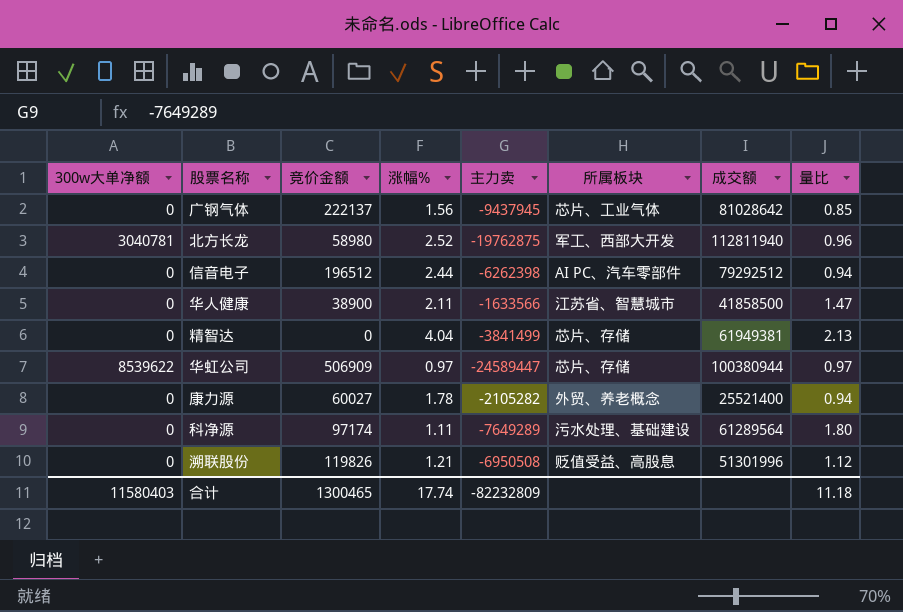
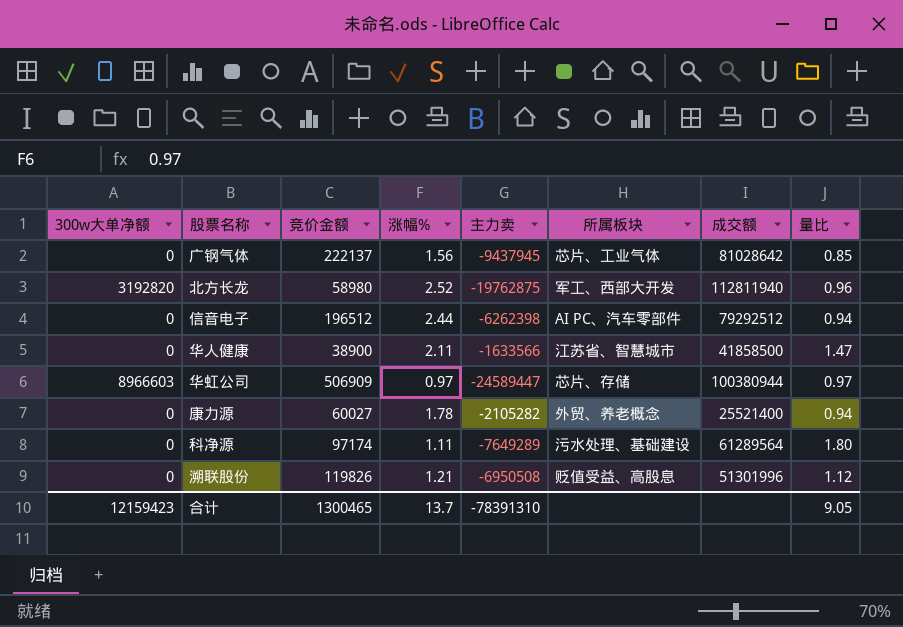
row 精智达: 0 | 0 | 4.04 | -3841499 | 芯片、存储 | 61949381 | 2.13 -> none
北方长龙 | 300w大单净额: 3040781 -> 3192820
华虹公司 | 300w大单净额: 8539622 -> 8966603
合计 | 300w大单净额: 11580403 -> 12159423
合计 | 涨幅%: 17.74 -> 13.7
合计 | 主力卖: -82232809 -> -78391310
合计 | 量比: 11.18 -> 9.05

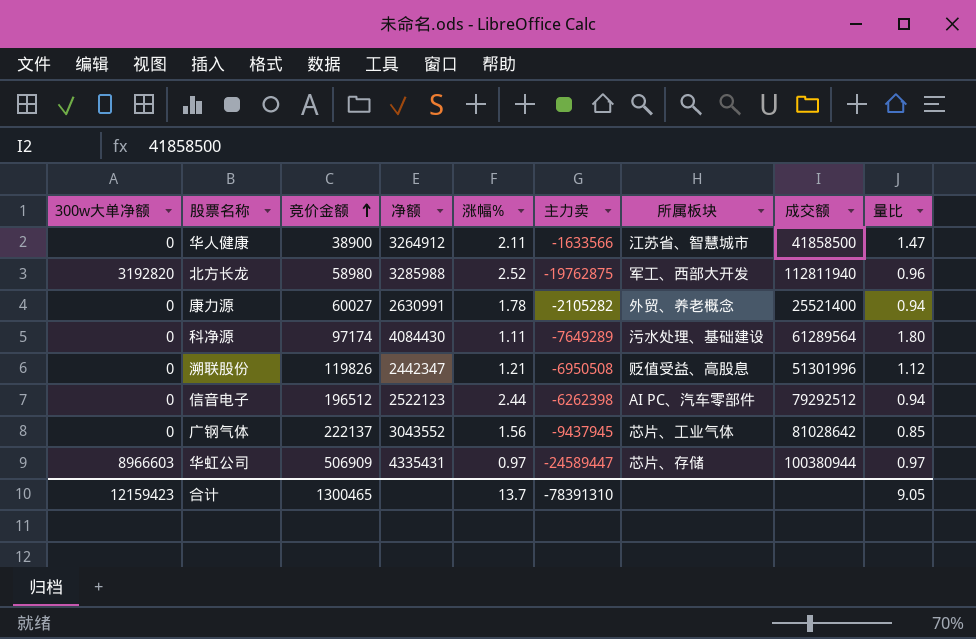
row order: none -> 竞价金额 ascending
column 净额 | position: none -> 4

